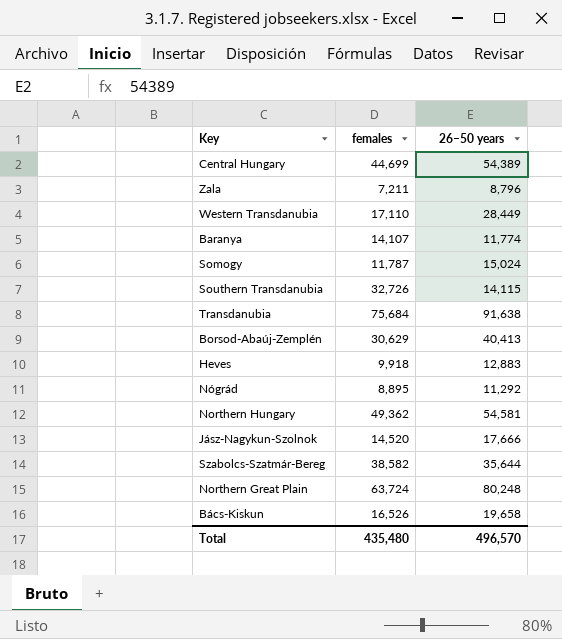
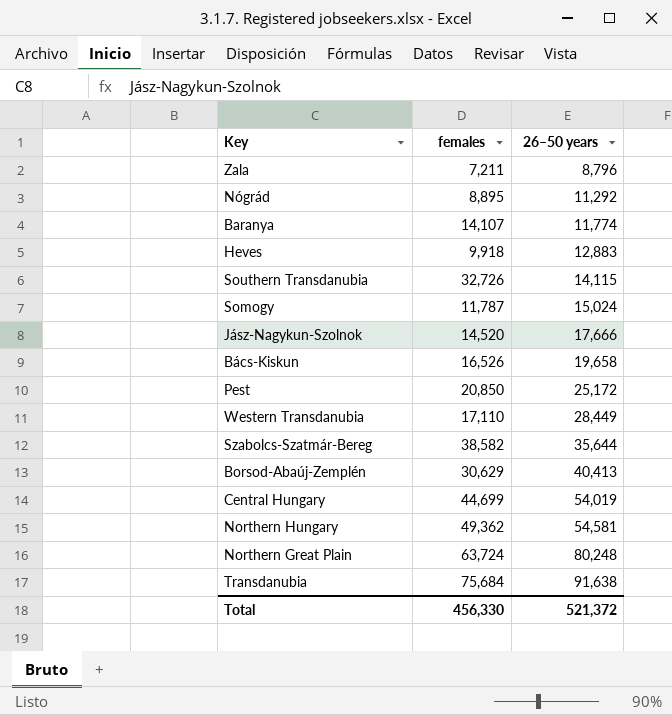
row order: none -> 26–50 years ascending
row Pest: none -> 20,850 | 25,172
Central Hungary | 26–50 years: 54,389 -> 54,019
Total | females: 435,480 -> 456,330
Total | 26–50 years: 496,570 -> 521,372

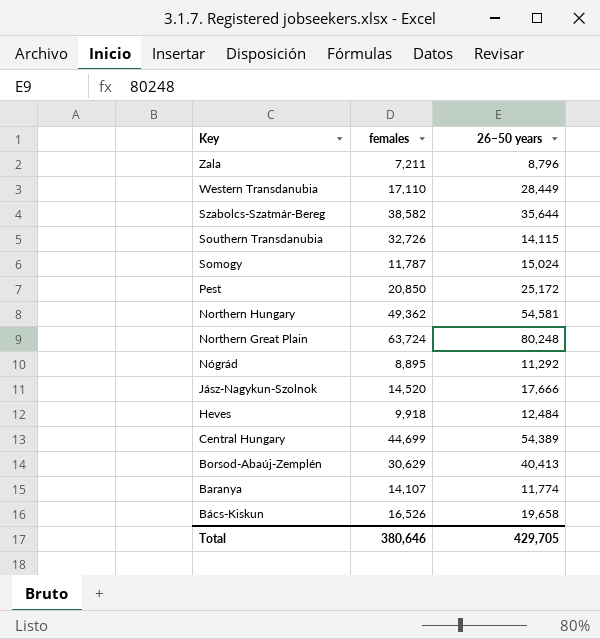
row order: 26–50 years ascending -> Key descending
row Transdanubia: 75,684 | 91,638 -> none
Heves | 26–50 years: 12,883 -> 12,484
Central Hungary | 26–50 years: 54,019 -> 54,389
Total | females: 456,330 -> 380,646
Total | 26–50 years: 521,372 -> 429,705

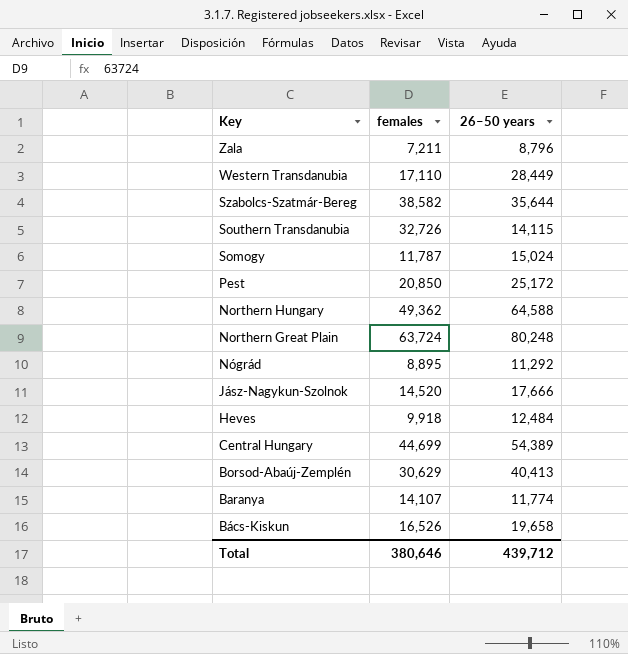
Northern Hungary | 26–50 years: 54,581 -> 64,588
Total | 26–50 years: 429,705 -> 439,712

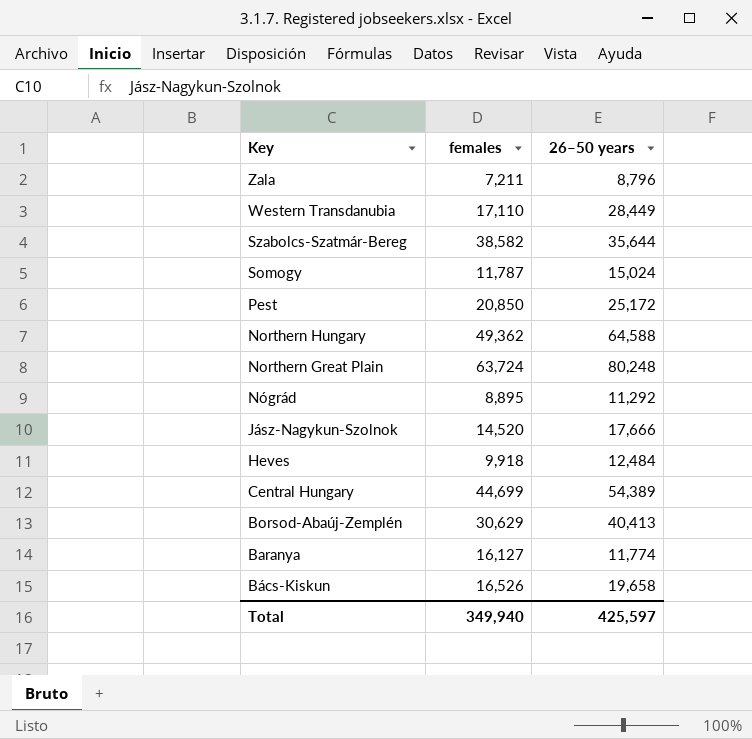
row Southern Transdanubia: 32,726 | 14,115 -> none
Baranya | females: 14,107 -> 16,127
Total | females: 380,646 -> 349,940
Total | 26–50 years: 439,712 -> 425,597

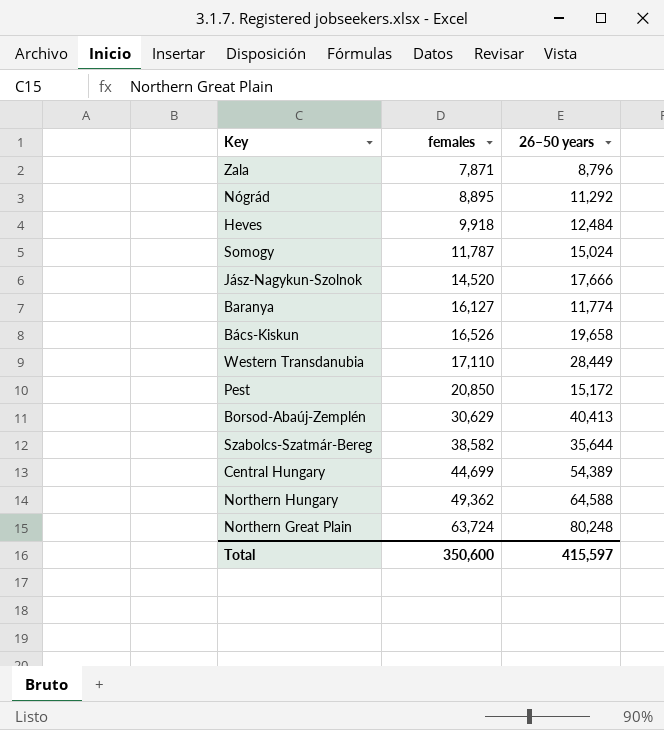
row order: Key descending -> females ascending
Zala | females: 7,211 -> 7,871
Pest | 26–50 years: 25,172 -> 15,172
Total | females: 349,940 -> 350,600
Total | 26–50 years: 425,597 -> 415,597

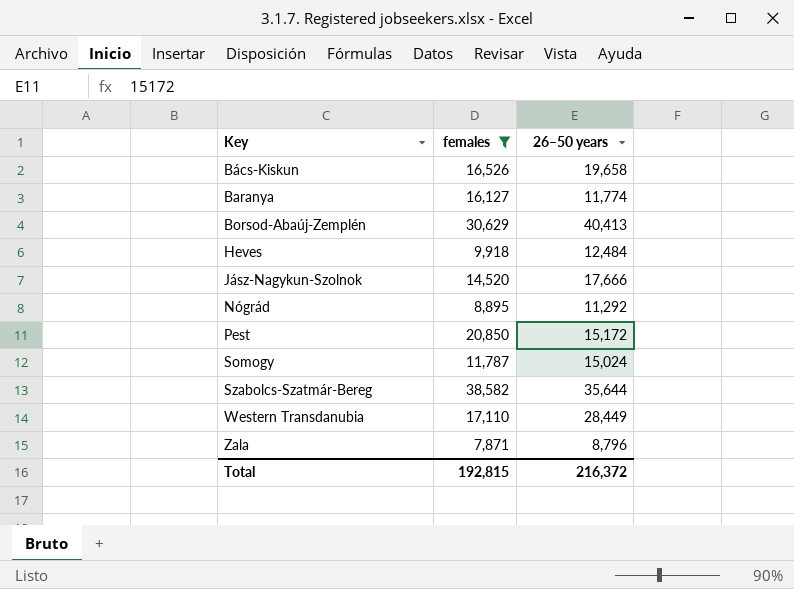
filter: none -> females <= 38,582
row order: females ascending -> Key ascending
Total | females: 350,600 -> 192,815
Total | 26–50 years: 415,597 -> 216,372

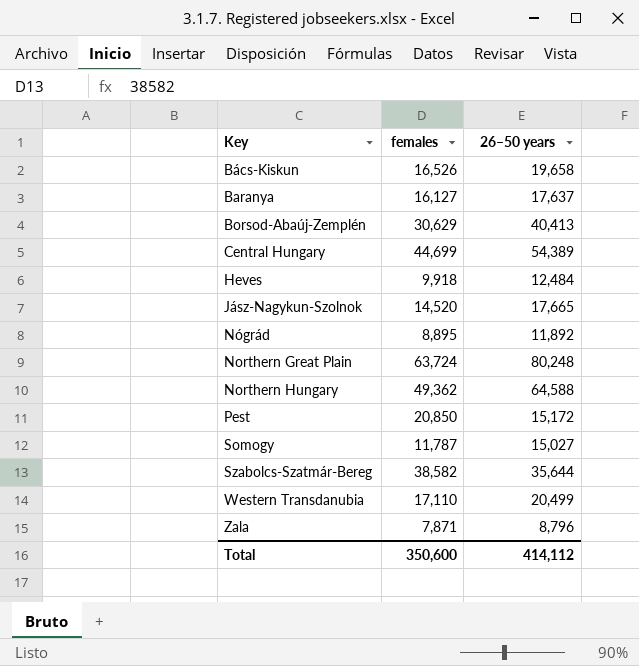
filter: females <= 38,582 -> none
Baranya | 26–50 years: 11,774 -> 17,637
Jász-Nagykun-Szolnok | 26–50 years: 17,666 -> 17,665
Nógrád | 26–50 years: 11,292 -> 11,892
Somogy | 26–50 years: 15,024 -> 15,027
Western Transdanubia | 26–50 years: 28,449 -> 20,499
Total | females: 192,815 -> 350,600
Total | 26–50 years: 216,372 -> 414,112

